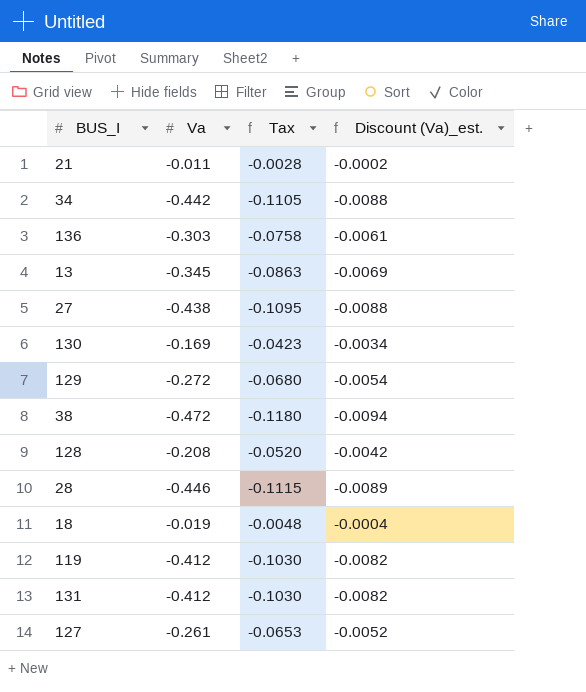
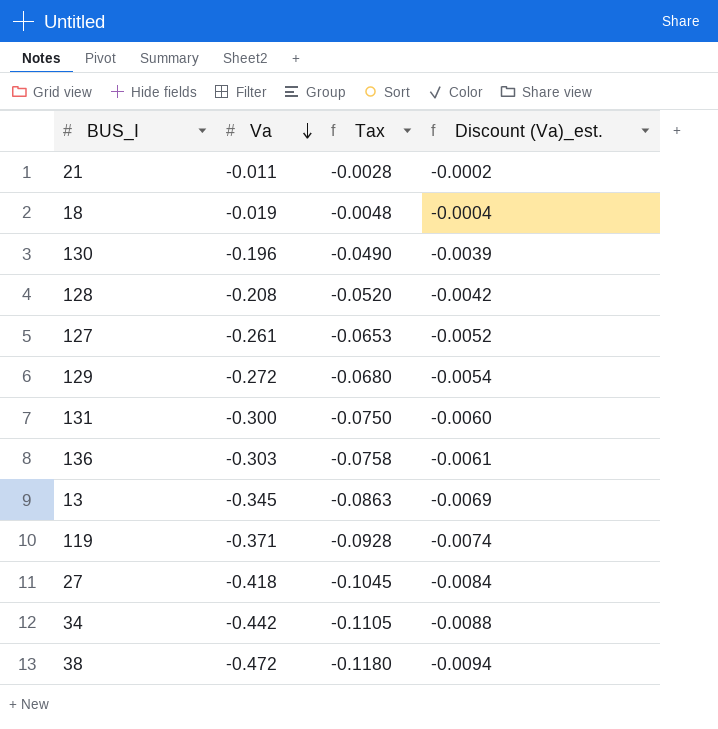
row order: none -> Va descending
row 28: -0.446 | -0.1115 | -0.0089 -> none
130 | Va: -0.169 -> -0.196
130 | Tax: -0.0423 -> -0.0490
130 | Discount (Va)_est.: -0.0034 -> -0.0039
131 | Va: -0.412 -> -0.300
131 | Tax: -0.1030 -> -0.0750
131 | Discount (Va)_est.: -0.0082 -> -0.0060
119 | Va: -0.412 -> -0.371
119 | Tax: -0.1030 -> -0.0928
119 | Discount (Va)_est.: -0.0082 -> -0.0074
27 | Va: -0.438 -> -0.418
27 | Tax: -0.1095 -> -0.1045
27 | Discount (Va)_est.: -0.0088 -> -0.0084

